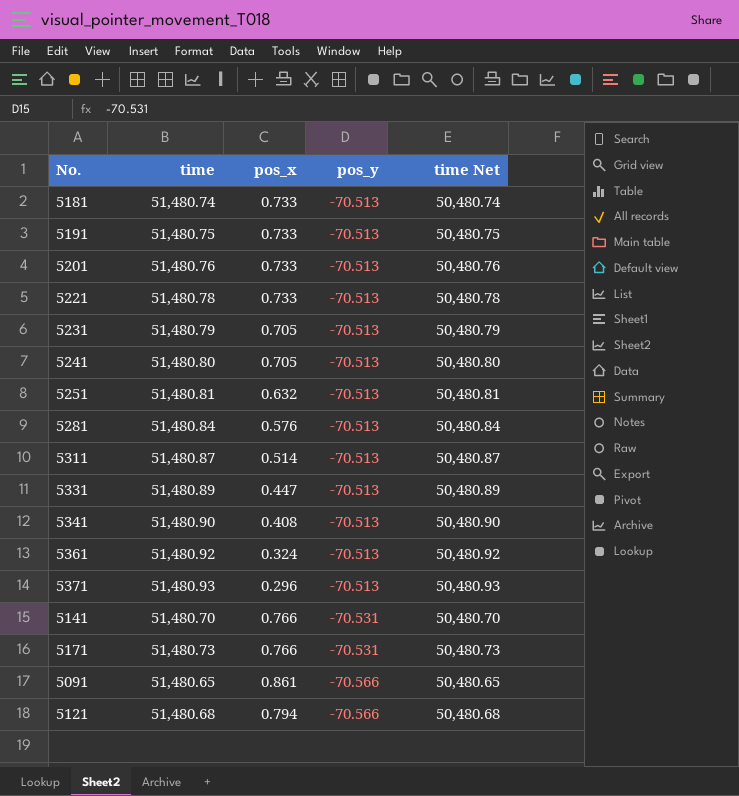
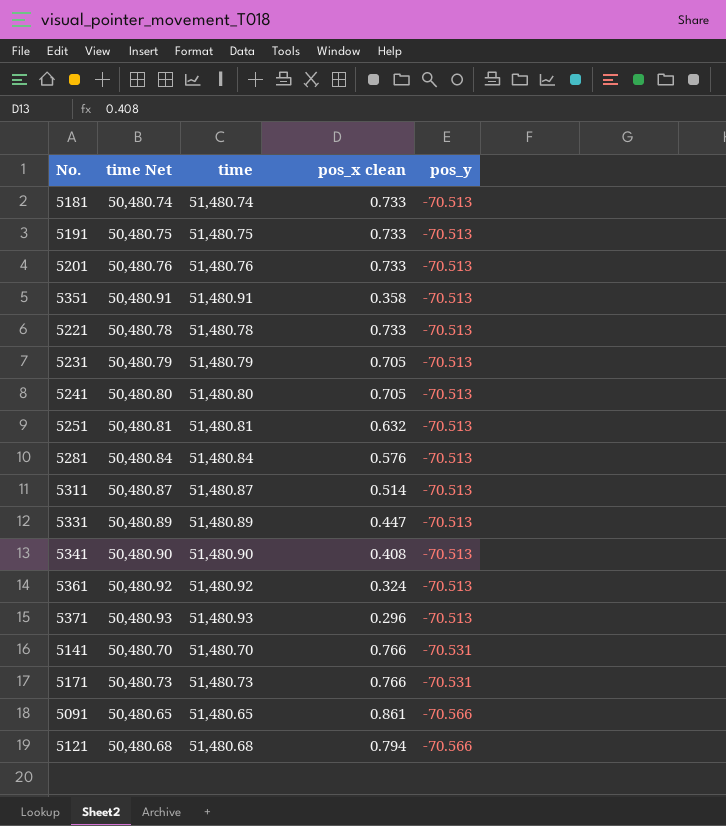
column time Net | position: 5 -> 2
column name: pos_x -> pos_x clean
row 5351: none -> 50,480.91 | 51,480.91 | 0.358 | -70.513

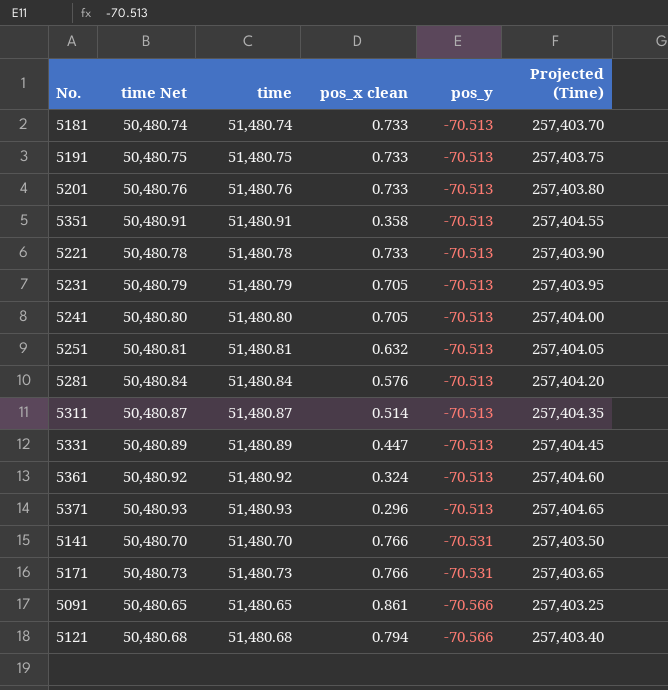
column Projected (Time) | formula: none -> [time] * 5
row 5341: 50,480.90 | 51,480.90 | 0.408 | -70.513 -> none

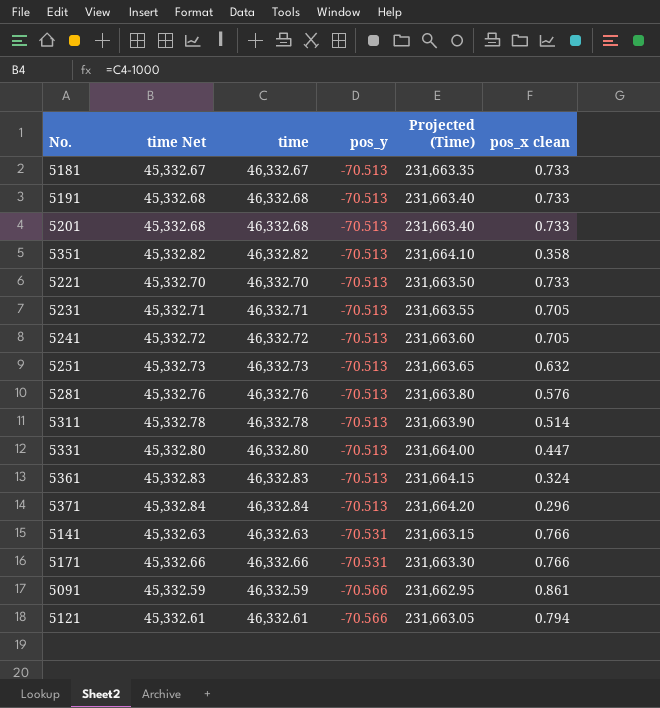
column pos_x clean | position: 4 -> 6
5181 | time Net: 50,480.74 -> 45,332.67
5181 | time: 51,480.74 -> 46,332.67
5181 | Projected (Time): 257,403.70 -> 231,663.35
5191 | time Net: 50,480.75 -> 45,332.68
5191 | time: 51,480.75 -> 46,332.68
5191 | Projected (Time): 257,403.75 -> 231,663.40
5201 | time Net: 50,480.76 -> 45,332.68
5201 | time: 51,480.76 -> 46,332.68
5201 | Projected (Time): 257,403.80 -> 231,663.40
5351 | time Net: 50,480.91 -> 45,332.82
5351 | time: 51,480.91 -> 46,332.82
5351 | Projected (Time): 257,404.55 -> 231,664.10
5221 | time Net: 50,480.78 -> 45,332.70
5221 | time: 51,480.78 -> 46,332.70
5221 | Projected (Time): 257,403.90 -> 231,663.50
5231 | time Net: 50,480.79 -> 45,332.71
5231 | time: 51,480.79 -> 46,332.71
5231 | Projected (Time): 257,403.95 -> 231,663.55
5241 | time Net: 50,480.80 -> 45,332.72
5241 | time: 51,480.80 -> 46,332.72
5241 | Projected (Time): 257,404.00 -> 231,663.60
5251 | time Net: 50,480.81 -> 45,332.73
5251 | time: 51,480.81 -> 46,332.73
5251 | Projected (Time): 257,404.05 -> 231,663.65
5281 | time Net: 50,480.84 -> 45,332.76
5281 | time: 51,480.84 -> 46,332.76
5281 | Projected (Time): 257,404.20 -> 231,663.80
5311 | time Net: 50,480.87 -> 45,332.78
5311 | time: 51,480.87 -> 46,332.78
5311 | Projected (Time): 257,404.35 -> 231,663.90
5331 | time Net: 50,480.89 -> 45,332.80
5331 | time: 51,480.89 -> 46,332.80
5331 | Projected (Time): 257,404.45 -> 231,664.00
5361 | time Net: 50,480.92 -> 45,332.83
5361 | time: 51,480.92 -> 46,332.83
5361 | Projected (Time): 257,404.60 -> 231,664.15
5371 | time Net: 50,480.93 -> 45,332.84
5371 | time: 51,480.93 -> 46,332.84
5371 | Projected (Time): 257,404.65 -> 231,664.20
5141 | time Net: 50,480.70 -> 45,332.63
5141 | time: 51,480.70 -> 46,332.63
5141 | Projected (Time): 257,403.50 -> 231,663.15
5171 | time Net: 50,480.73 -> 45,332.66
5171 | time: 51,480.73 -> 46,332.66
5171 | Projected (Time): 257,403.65 -> 231,663.30
5091 | time Net: 50,480.65 -> 45,332.59
5091 | time: 51,480.65 -> 46,332.59
5091 | Projected (Time): 257,403.25 -> 231,662.95
5121 | time Net: 50,480.68 -> 45,332.61
5121 | time: 51,480.68 -> 46,332.61
5121 | Projected (Time): 257,403.40 -> 231,663.05

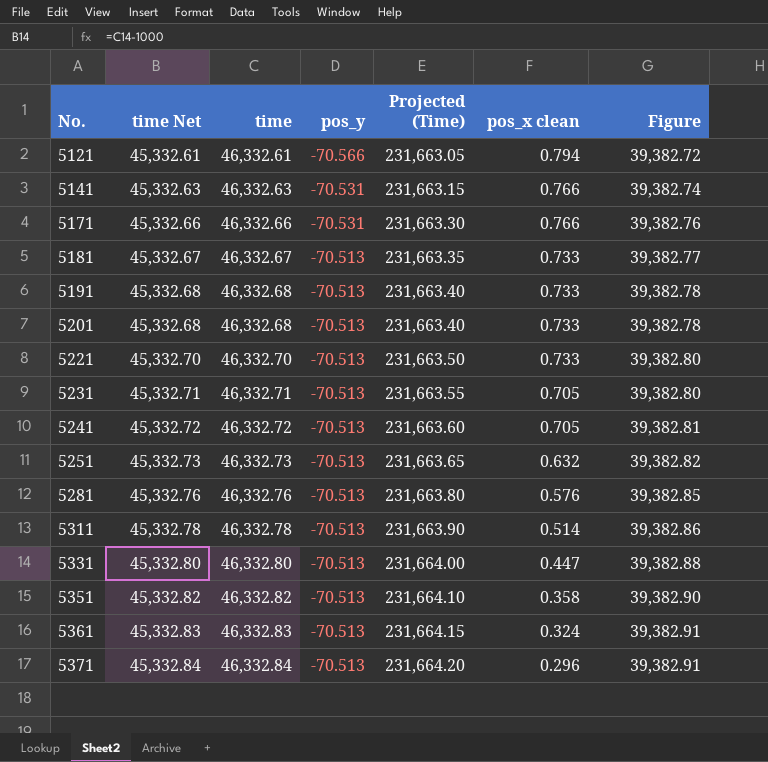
row order: pos_y descending -> No. ascending
column Figure | formula: none -> [time] * 0.85
row 5091: 45,332.59 | 46,332.59 | -70.566 | 231,662.95 | 0.861 -> none

